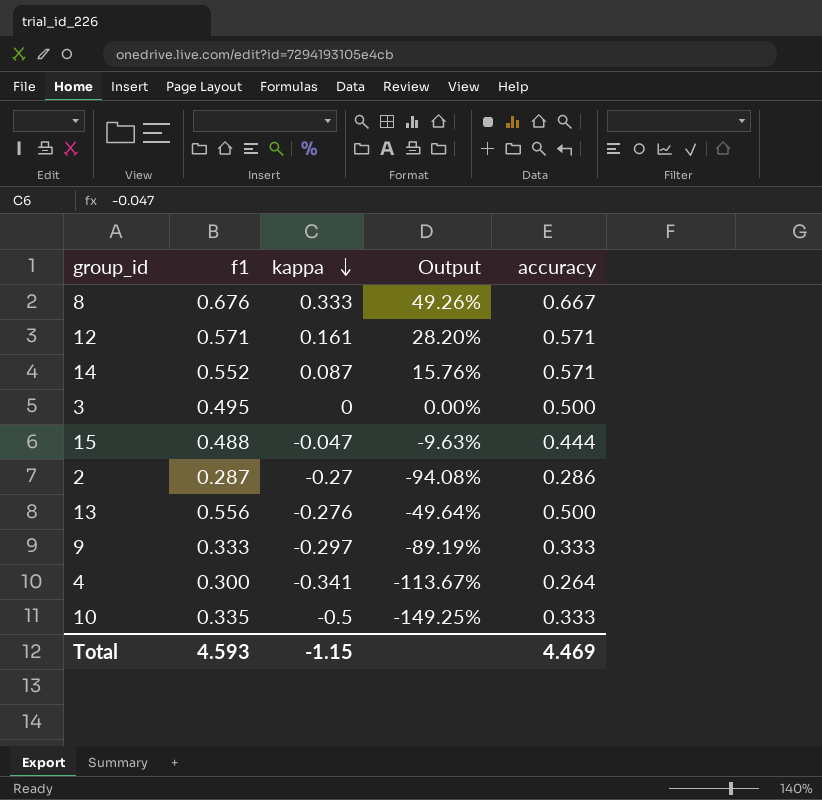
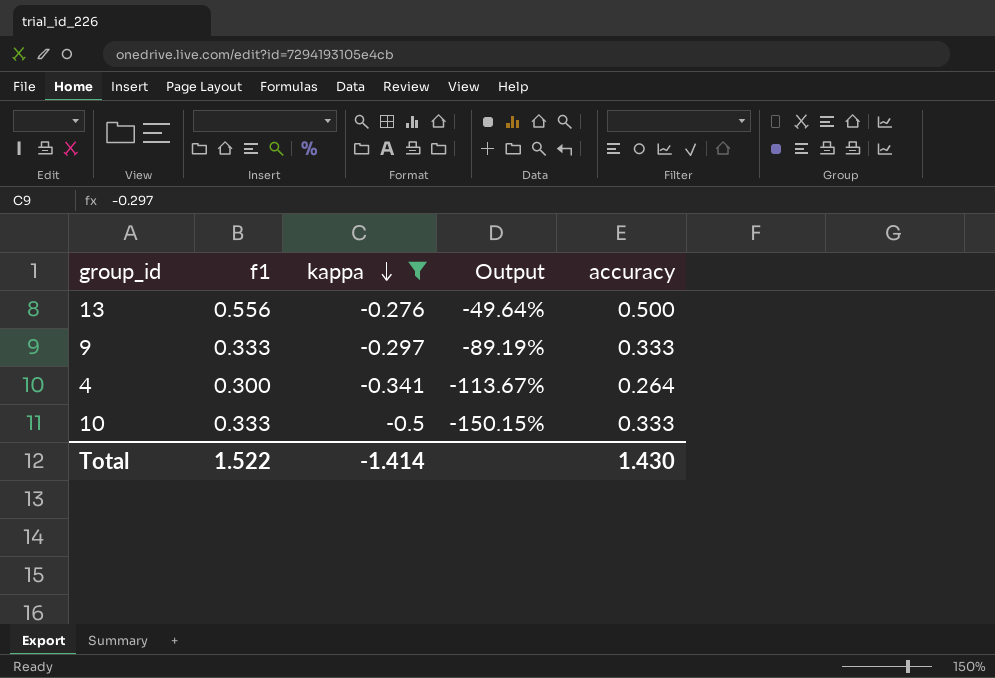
filter: none -> kappa <= -0.276
10 | f1: 0.335 -> 0.333
10 | Output: -149.25% -> -150.15%
Total | f1: 4.593 -> 1.522
Total | kappa: -1.15 -> -1.414
Total | accuracy: 4.469 -> 1.430

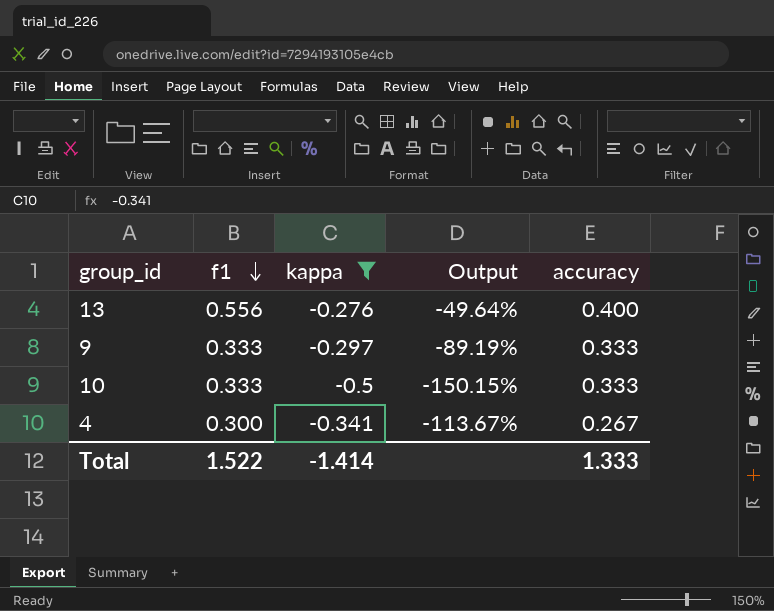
row order: kappa descending -> f1 descending
13 | accuracy: 0.500 -> 0.400
4 | accuracy: 0.264 -> 0.267
Total | accuracy: 1.430 -> 1.333

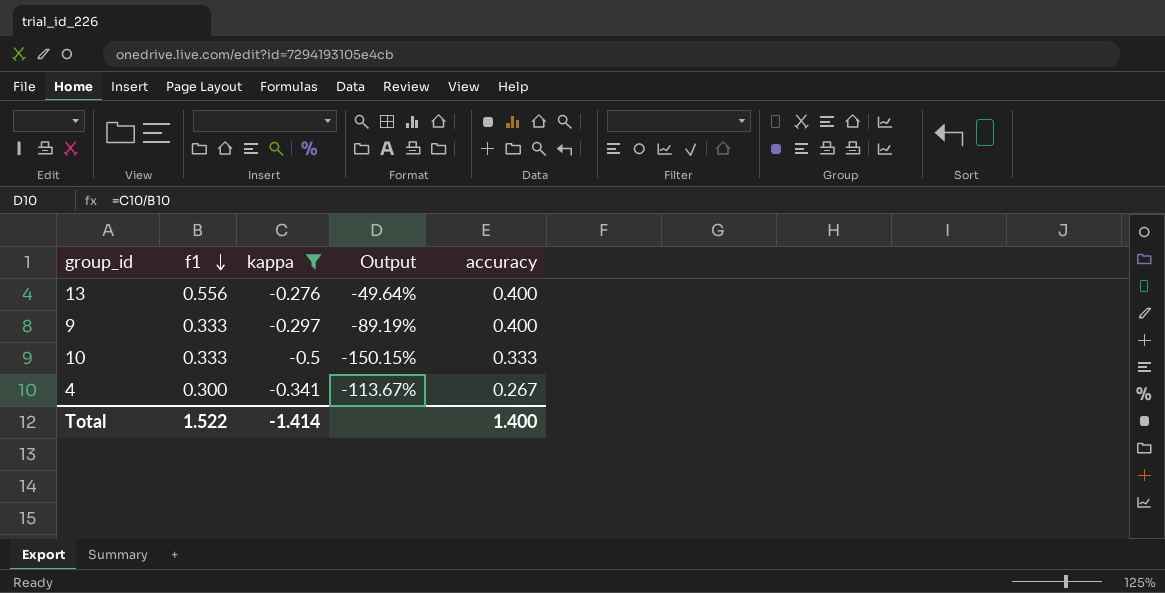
9 | accuracy: 0.333 -> 0.400
Total | accuracy: 1.333 -> 1.400

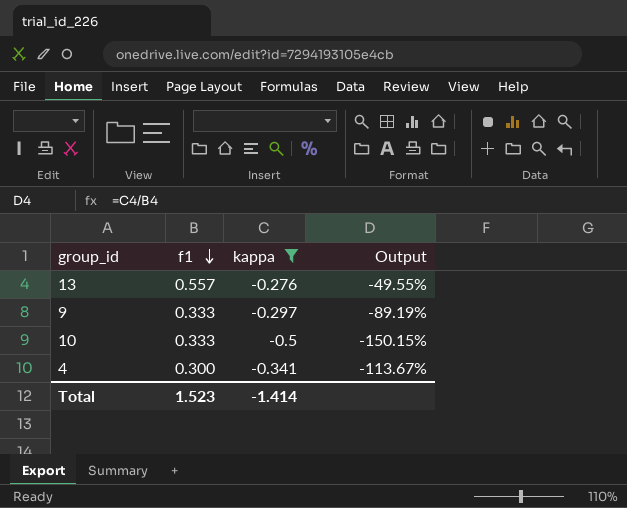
column accuracy | position: 5 -> none
13 | f1: 0.556 -> 0.557
13 | Output: -49.64% -> -49.55%
Total | f1: 1.522 -> 1.523

